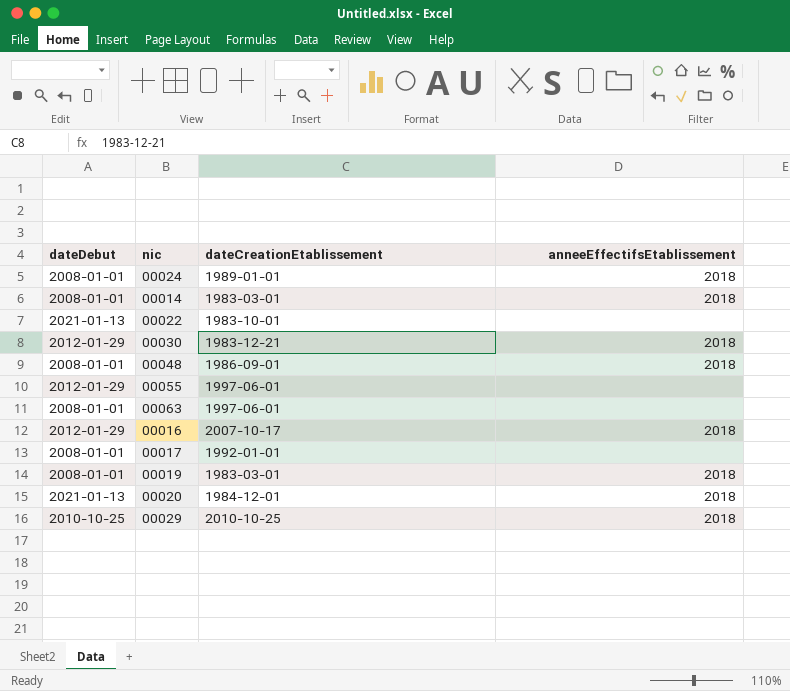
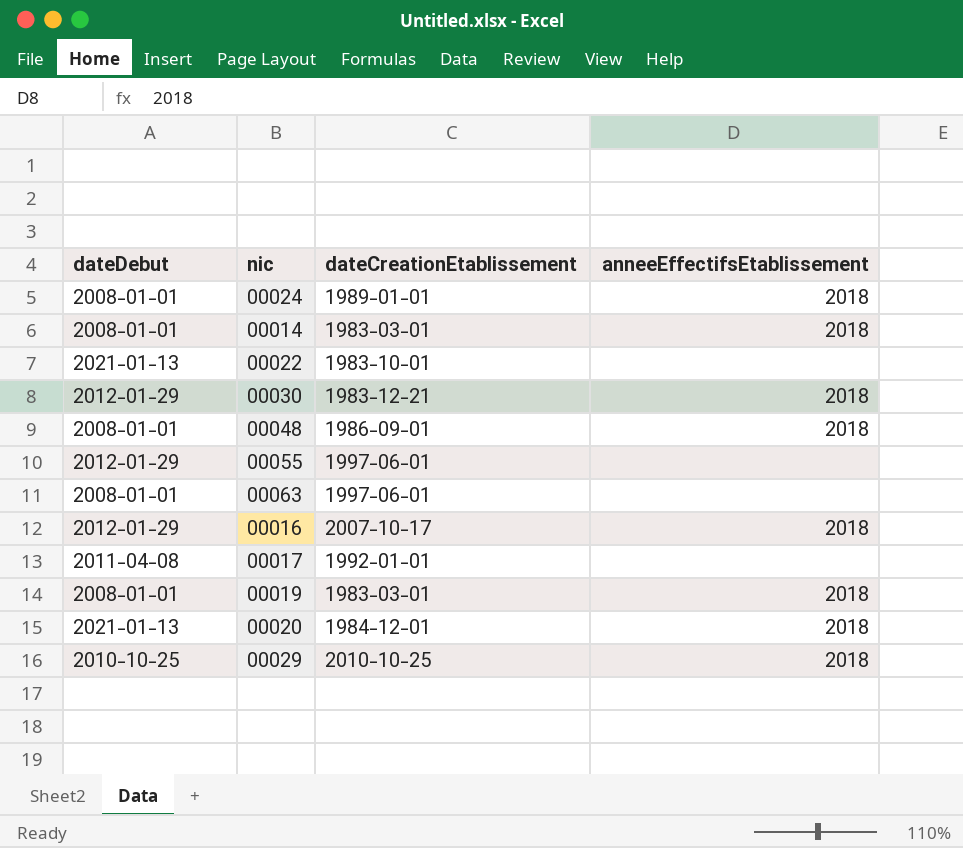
00017 | dateDebut: 2008-01-01 -> 2011-04-08

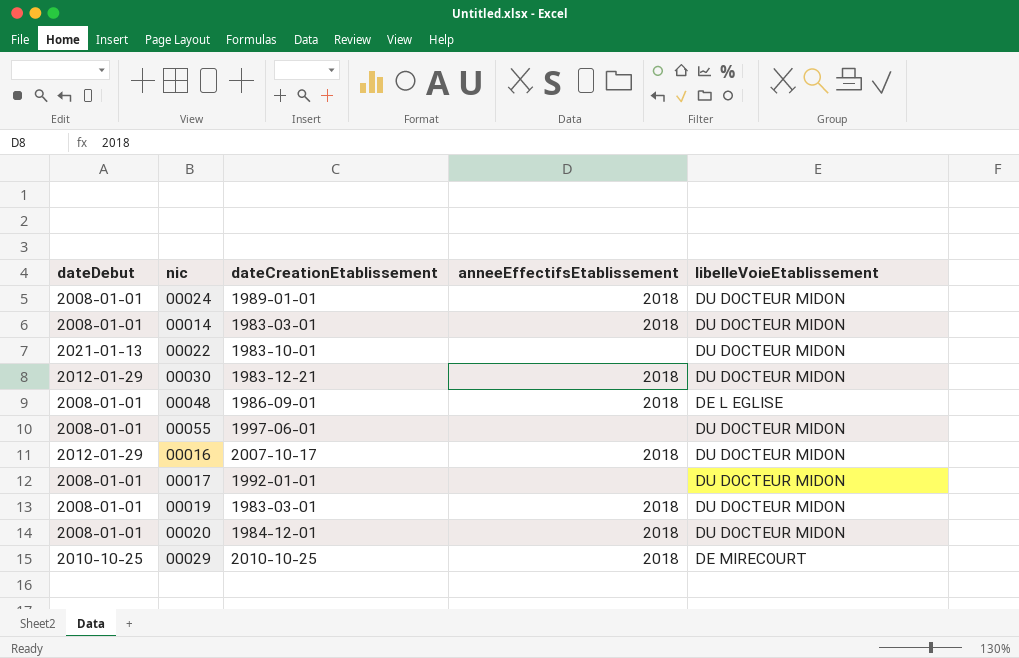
column libelleVoieEtablissement | position: none -> 5
row 00063: 2008-01-01 | 1997-06-01 | none -> none
00055 | dateDebut: 2012-01-29 -> 2008-01-01
00017 | dateDebut: 2011-04-08 -> 2008-01-01
00020 | dateDebut: 2021-01-13 -> 2008-01-01

